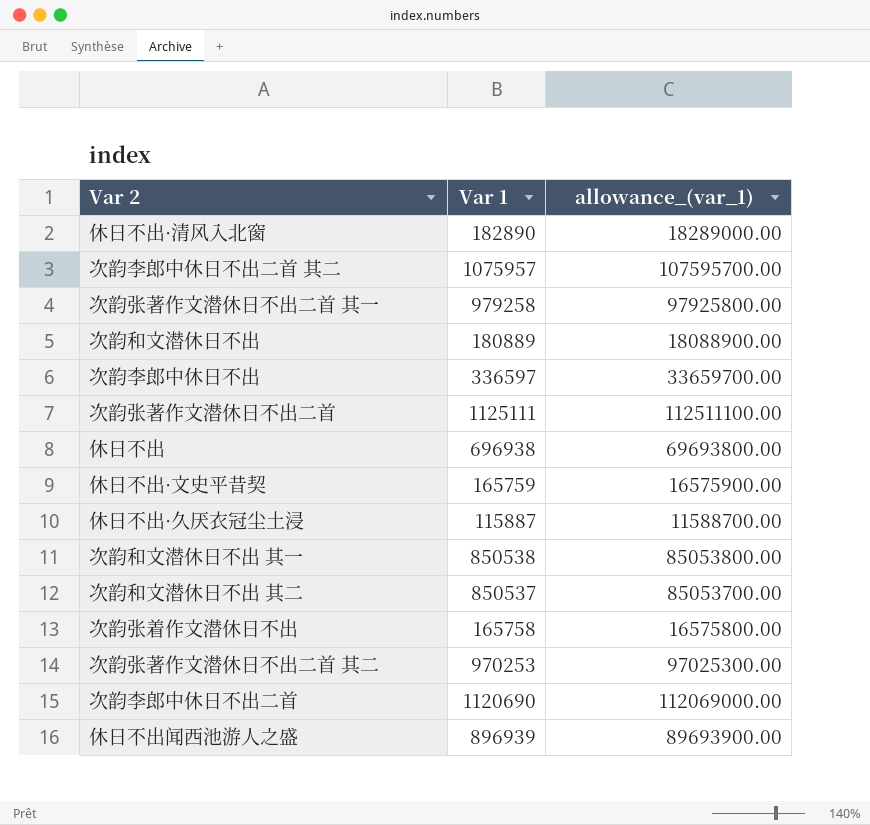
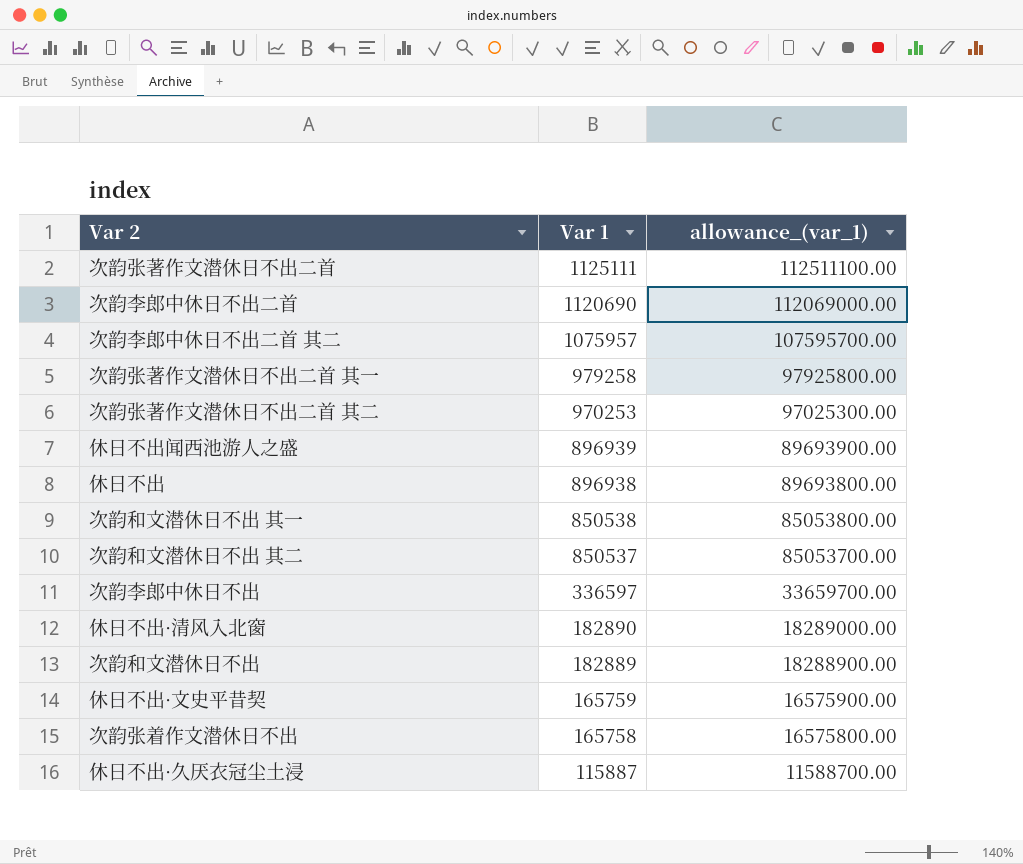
row order: none -> Var 1 descending
休日不出 | Var 1: 696938 -> 896938
休日不出 | allowance_(var_1): 69693800.00 -> 89693800.00
次韵和文潜休日不出 | Var 1: 180889 -> 182889
次韵和文潜休日不出 | allowance_(var_1): 18088900.00 -> 18288900.00

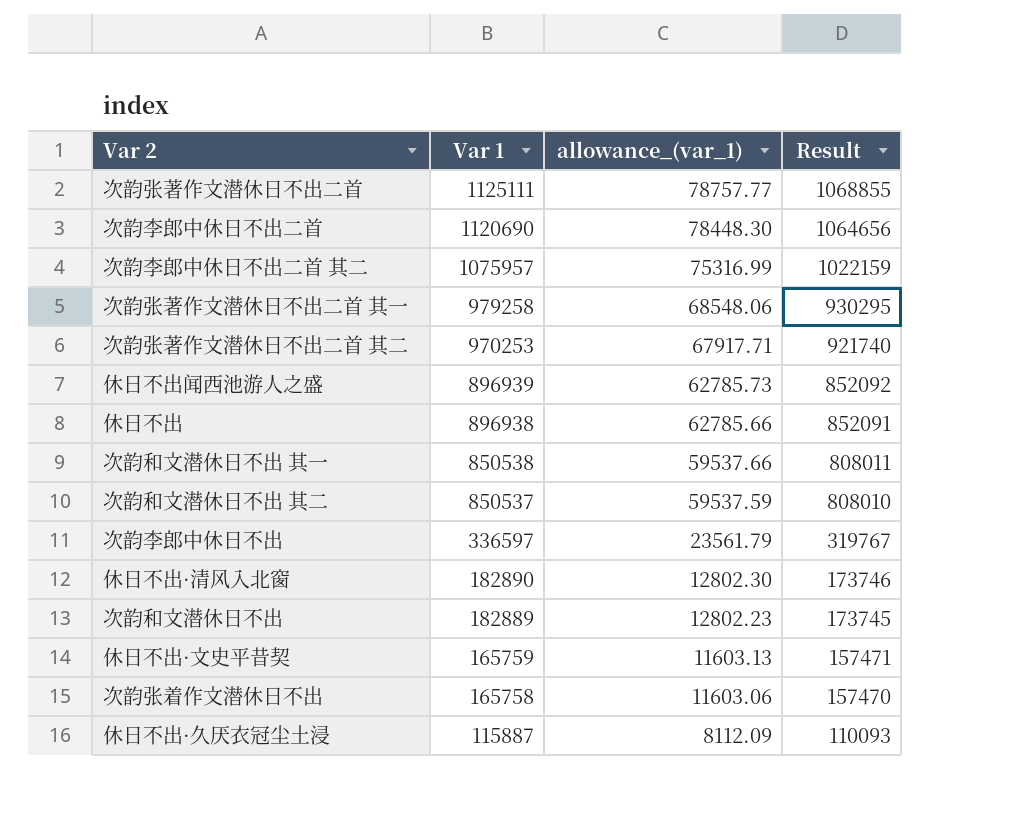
column allowance_(var_1) | formula: [Var 1] * 100 -> [Var 1] * 0.07
column Result | formula: none -> [Var 1] * 0.95

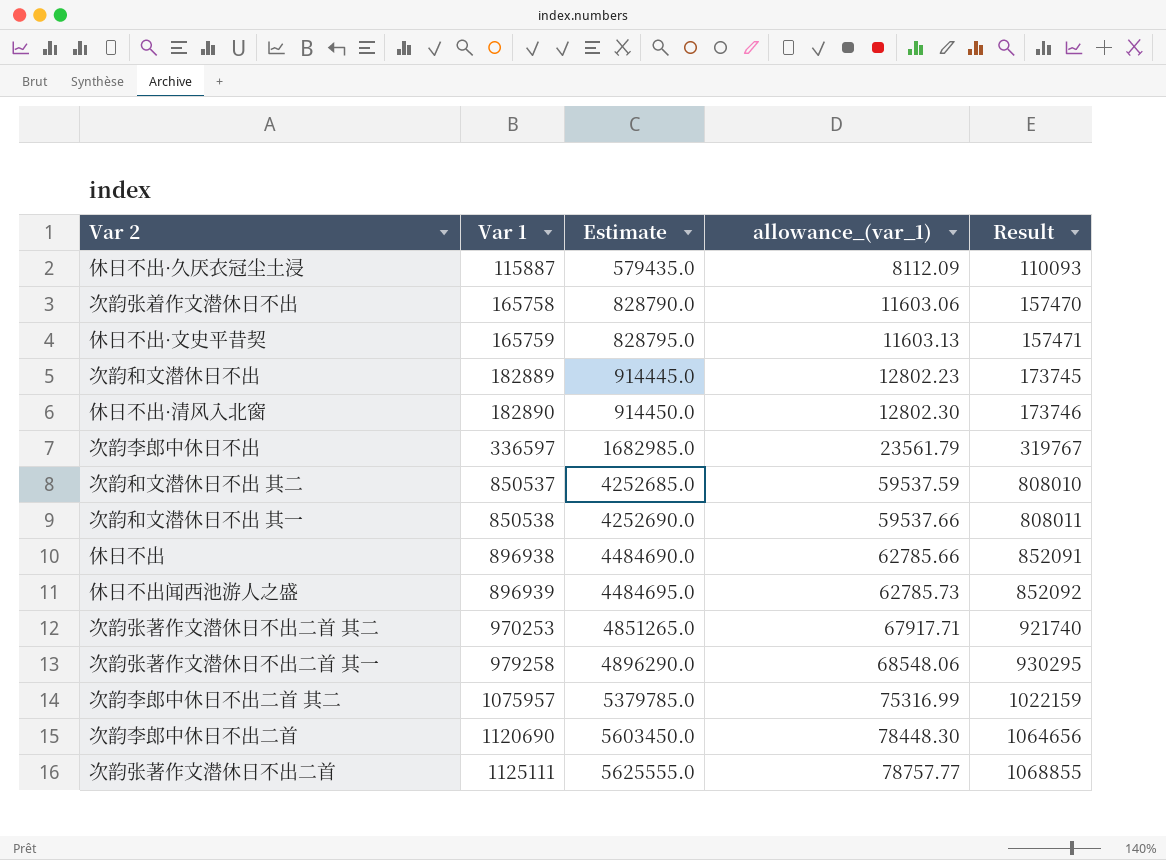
row order: Var 1 descending -> Var 1 ascending
column Estimate | formula: none -> [Var 1] * 5

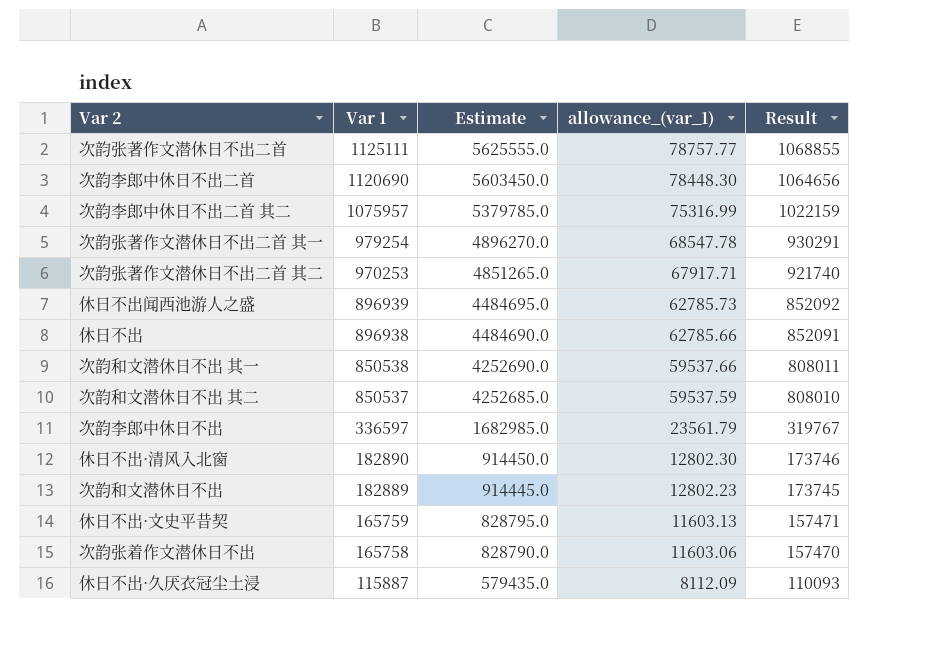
row order: Var 1 ascending -> Var 1 descending
次韵张著作文潜休日不出二首 其一 | Var 1: 979258 -> 979254
次韵张著作文潜休日不出二首 其一 | Estimate: 4896290.0 -> 4896270.0
次韵张著作文潜休日不出二首 其一 | allowance_(var_1): 68548.06 -> 68547.78
次韵张著作文潜休日不出二首 其一 | Result: 930295 -> 930291

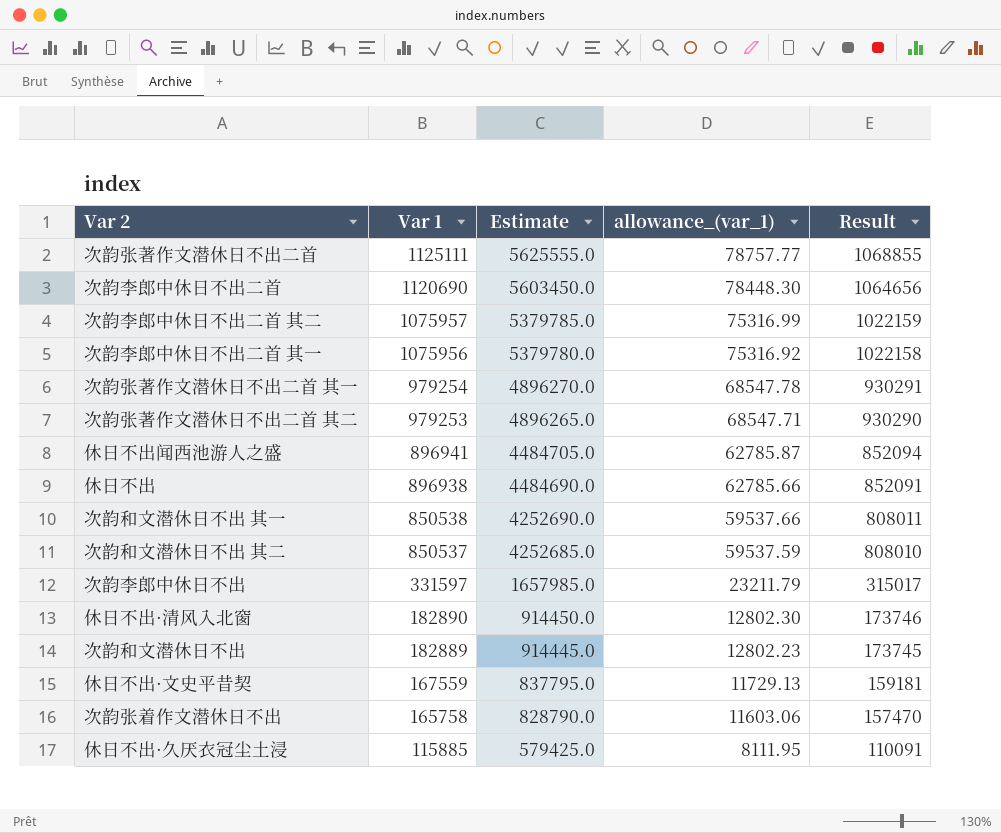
row 次韵李郎中休日不出二首 其一: none -> 1075956 | 5379780.0 | 75316.92 | 1022158
次韵张著作文潜休日不出二首 其二 | Var 1: 970253 -> 979253
次韵张著作文潜休日不出二首 其二 | Estimate: 4851265.0 -> 4896265.0
次韵张著作文潜休日不出二首 其二 | allowance_(var_1): 67917.71 -> 68547.71
次韵张著作文潜休日不出二首 其二 | Result: 921740 -> 930290
休日不出闻西池游人之盛 | Var 1: 896939 -> 896941
休日不出闻西池游人之盛 | Estimate: 4484695.0 -> 4484705.0
休日不出闻西池游人之盛 | allowance_(var_1): 62785.73 -> 62785.87
休日不出闻西池游人之盛 | Result: 852092 -> 852094
次韵李郎中休日不出 | Var 1: 336597 -> 331597
次韵李郎中休日不出 | Estimate: 1682985.0 -> 1657985.0
次韵李郎中休日不出 | allowance_(var_1): 23561.79 -> 23211.79
次韵李郎中休日不出 | Result: 319767 -> 315017
休日不出·文史平昔契 | Var 1: 165759 -> 167559
休日不出·文史平昔契 | Estimate: 828795.0 -> 837795.0
休日不出·文史平昔契 | allowance_(var_1): 11603.13 -> 11729.13
休日不出·文史平昔契 | Result: 157471 -> 159181
休日不出·久厌衣冠尘土浸 | Var 1: 115887 -> 115885
休日不出·久厌衣冠尘土浸 | Estimate: 579435.0 -> 579425.0
休日不出·久厌衣冠尘土浸 | allowance_(var_1): 8112.09 -> 8111.95
休日不出·久厌衣冠尘土浸 | Result: 110093 -> 110091

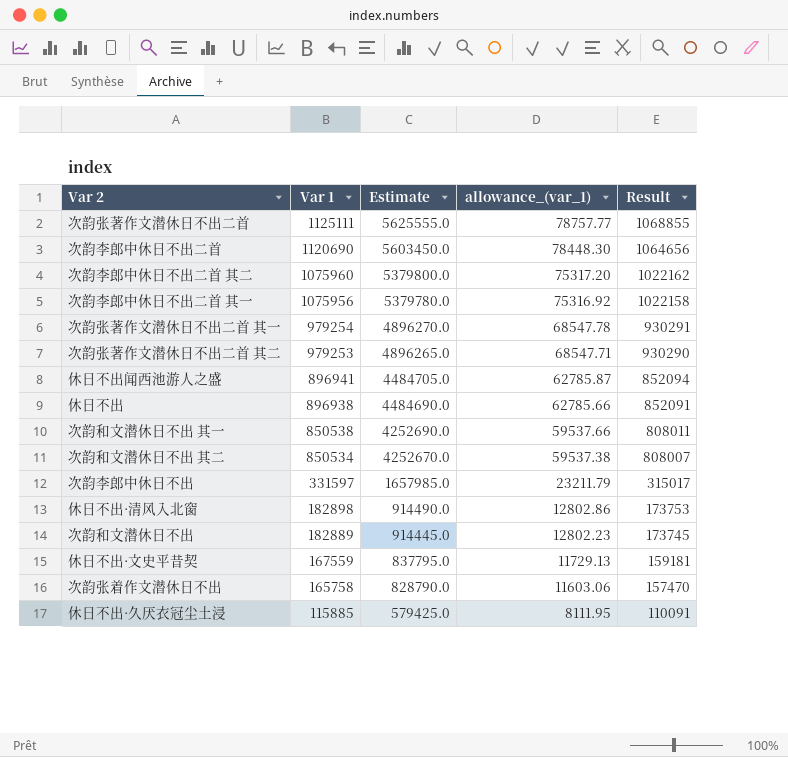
次韵李郎中休日不出二首 其二 | Var 1: 1075957 -> 1075960
次韵李郎中休日不出二首 其二 | Estimate: 5379785.0 -> 5379800.0
次韵李郎中休日不出二首 其二 | allowance_(var_1): 75316.99 -> 75317.20
次韵李郎中休日不出二首 其二 | Result: 1022159 -> 1022162
次韵和文潜休日不出 其二 | Var 1: 850537 -> 850534
次韵和文潜休日不出 其二 | Estimate: 4252685.0 -> 4252670.0
次韵和文潜休日不出 其二 | allowance_(var_1): 59537.59 -> 59537.38
次韵和文潜休日不出 其二 | Result: 808010 -> 808007
休日不出·清风入北窗 | Var 1: 182890 -> 182898
休日不出·清风入北窗 | Estimate: 914450.0 -> 914490.0
休日不出·清风入北窗 | allowance_(var_1): 12802.30 -> 12802.86
休日不出·清风入北窗 | Result: 173746 -> 173753

